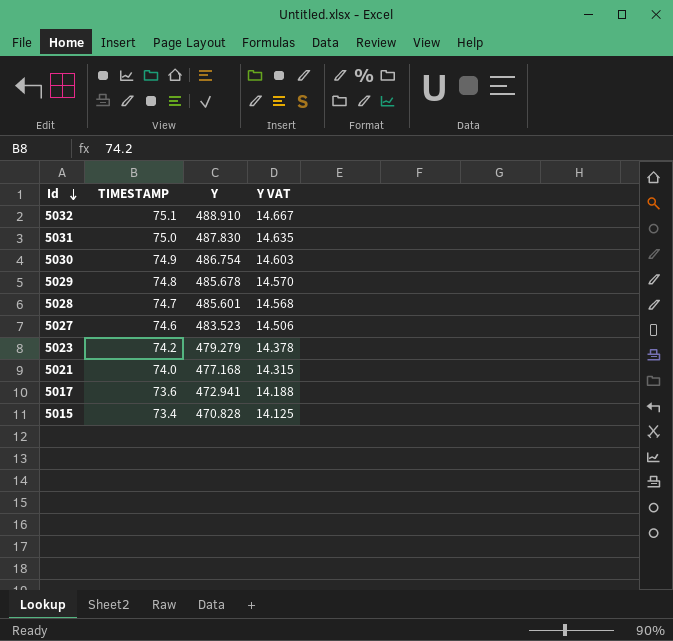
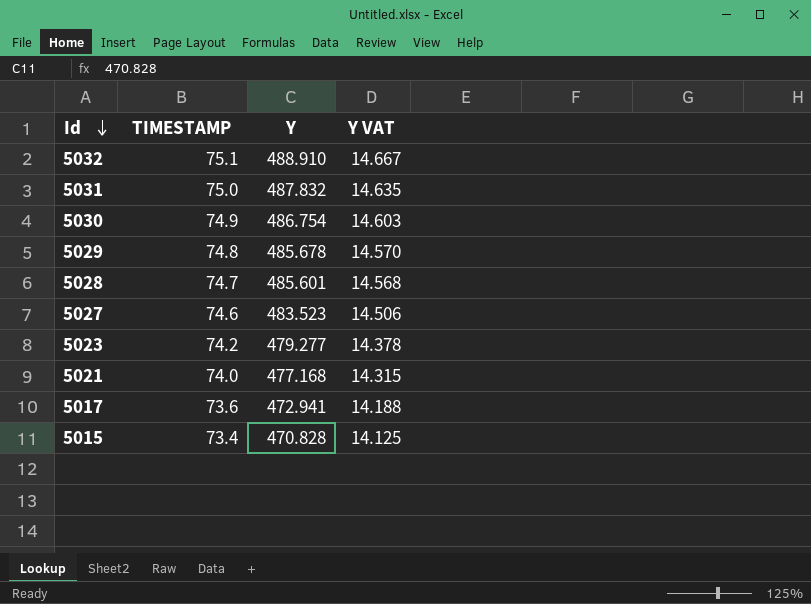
5031 | Y: 487.830 -> 487.832
5023 | Y: 479.279 -> 479.277

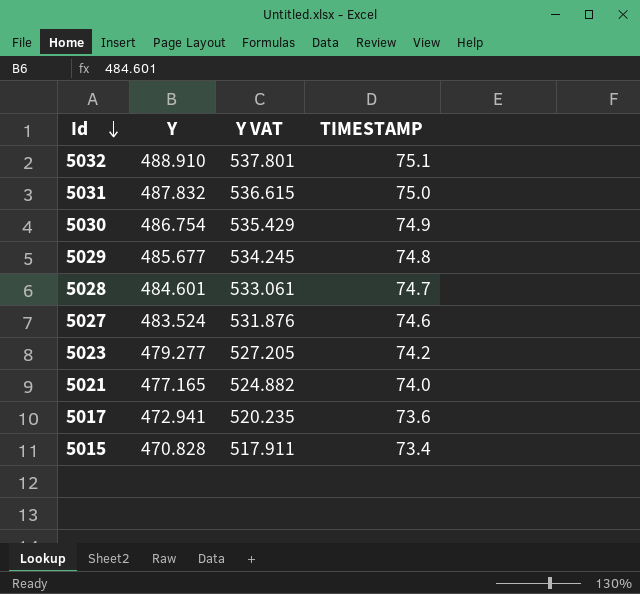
column Y VAT | formula: [Y] * 0.03 -> [Y] * 1.1
column TIMESTAMP | position: 2 -> 4
5029 | Y: 485.678 -> 485.677
5028 | Y: 485.601 -> 484.601
5027 | Y: 483.523 -> 483.524
5021 | Y: 477.168 -> 477.165

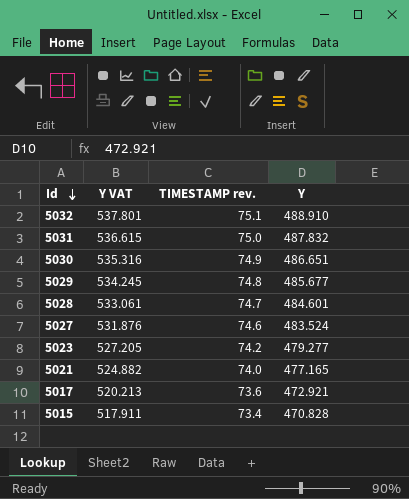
column name: TIMESTAMP -> TIMESTAMP rev.
column Y | position: 2 -> 4
5030 | Y VAT: 535.429 -> 535.316
5030 | Y: 486.754 -> 486.651
5017 | Y VAT: 520.235 -> 520.213
5017 | Y: 472.941 -> 472.921

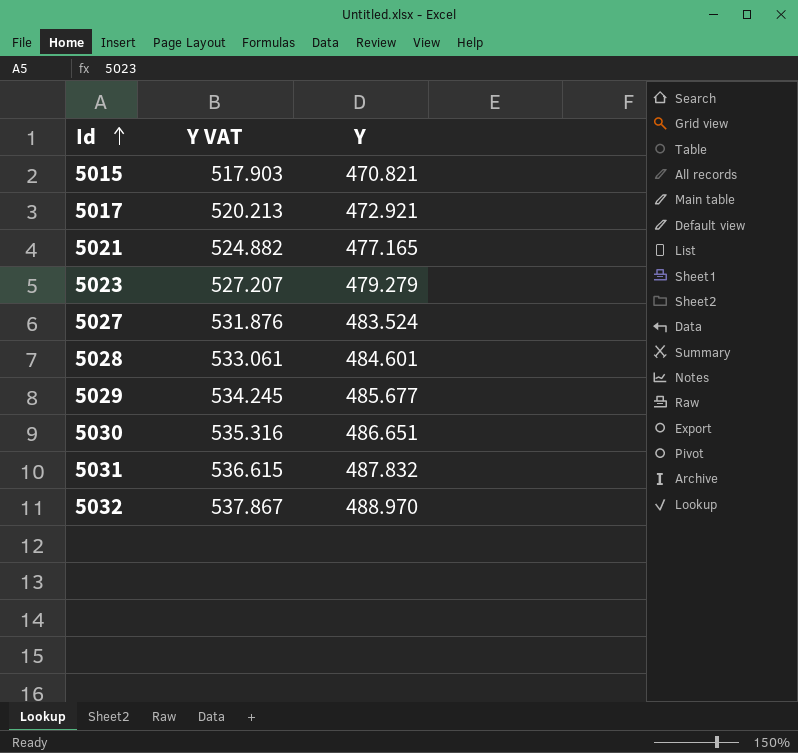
row order: Id descending -> Id ascending
column TIMESTAMP rev. | position: 3 -> none
5015 | Y VAT: 517.911 -> 517.903
5015 | Y: 470.828 -> 470.821
5023 | Y VAT: 527.205 -> 527.207
5023 | Y: 479.277 -> 479.279
5032 | Y VAT: 537.801 -> 537.867
5032 | Y: 488.910 -> 488.970

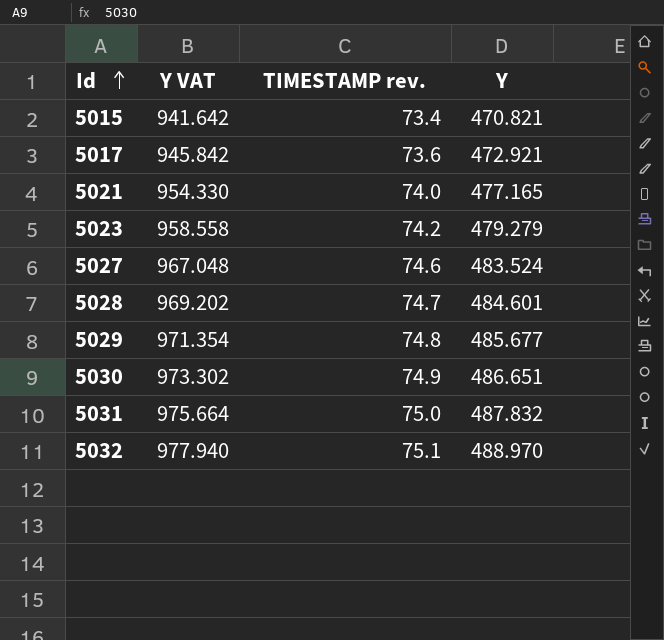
column Y VAT | formula: [Y] * 1.1 -> [Y] * 2
column TIMESTAMP rev. | position: none -> 3

